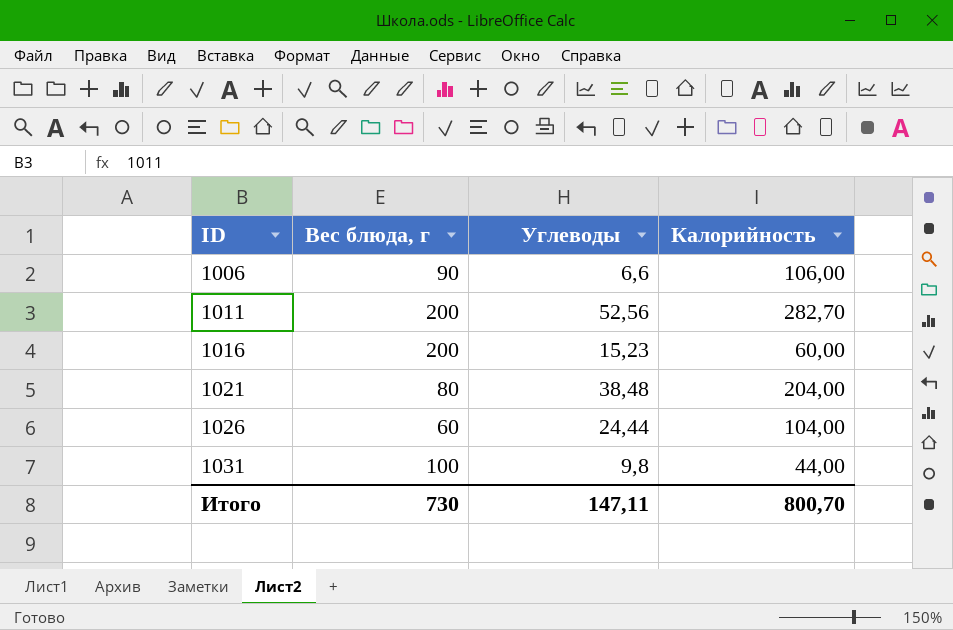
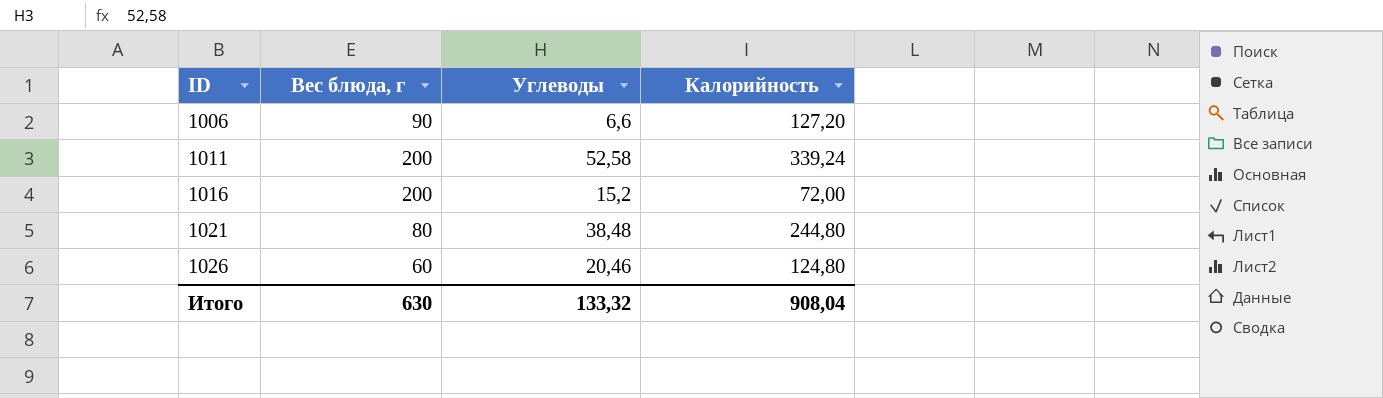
row 1031: 100 | 9,8 | 44,00 -> none
1006 | Калорийность: 106,00 -> 127,20
1011 | Углеводы: 52,56 -> 52,58
1011 | Калорийность: 282,70 -> 339,24
1016 | Углеводы: 15,23 -> 15,2
1016 | Калорийность: 60,00 -> 72,00
1021 | Калорийность: 204,00 -> 244,80
1026 | Углеводы: 24,44 -> 20,46
1026 | Калорийность: 104,00 -> 124,80
Итого | Вес блюда, г: 730 -> 630
Итого | Углеводы: 147,11 -> 133,32
Итого | Калорийность: 800,70 -> 908,04

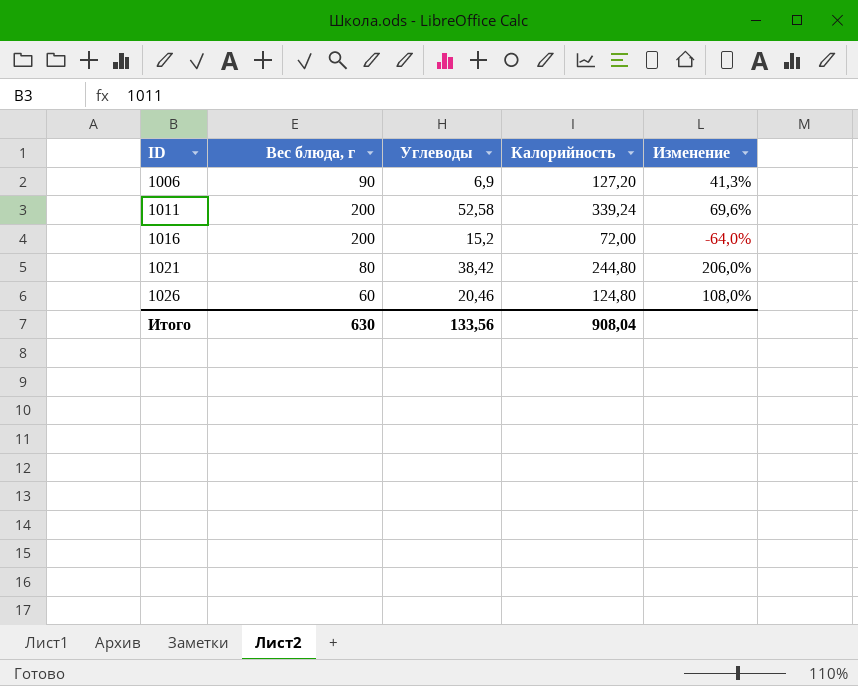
column Изменение | formula: none -> ([Калорийность] - [Вес блюда, г]) / [Вес блюда, г]
1006 | Углеводы: 6,6 -> 6,9
1021 | Углеводы: 38,48 -> 38,42
Итого | Углеводы: 133,32 -> 133,56

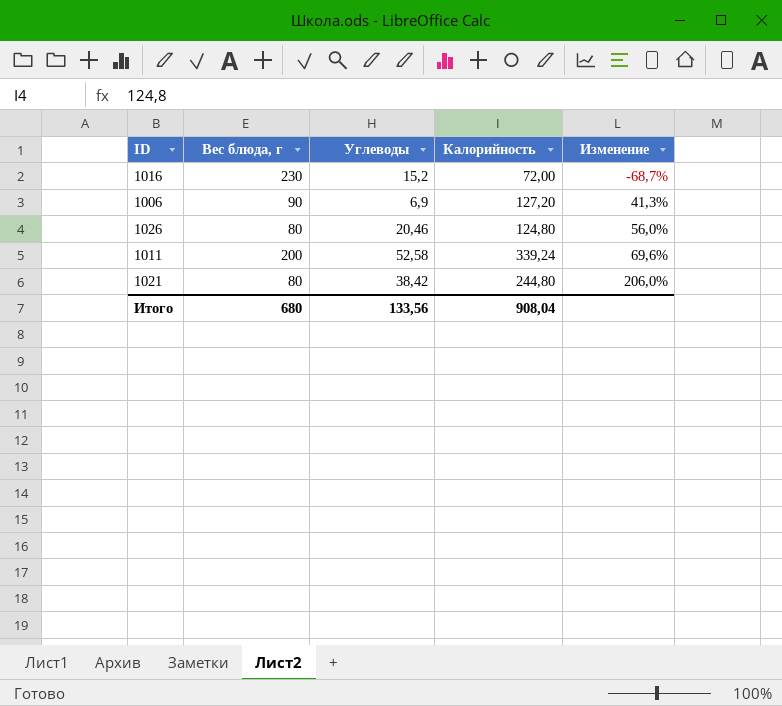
row order: ID ascending -> Изменение ascending
1016 | Вес блюда, г: 200 -> 230
1016 | Изменение: -64,0% -> -68,7%
1026 | Вес блюда, г: 60 -> 80
1026 | Изменение: 108,0% -> 56,0%
Итого | Вес блюда, г: 630 -> 680

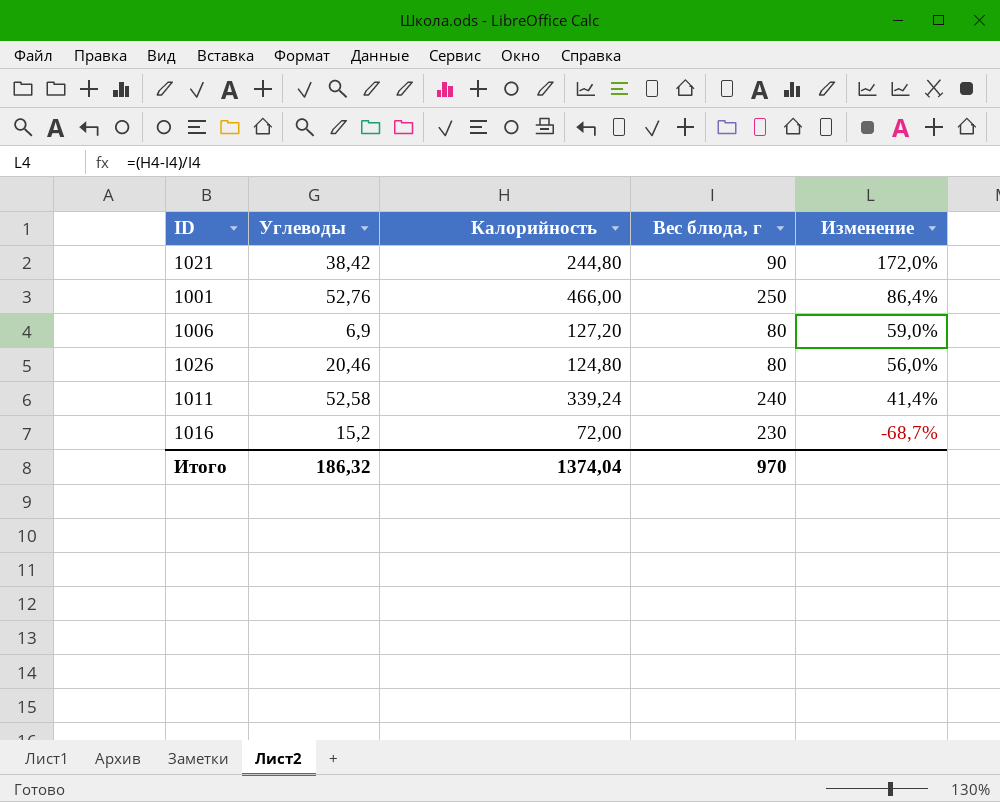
row order: Изменение ascending -> Изменение descending
column Вес блюда, г | position: 2 -> 4
1021 | Вес блюда, г: 80 -> 90
1021 | Изменение: 206,0% -> 172,0%
row 1001: none -> 52,76 | 466,00 | 250 | 86,4%
1006 | Вес блюда, г: 90 -> 80
1006 | Изменение: 41,3% -> 59,0%
1011 | Вес блюда, г: 200 -> 240
1011 | Изменение: 69,6% -> 41,4%
Итого | Углеводы: 133,56 -> 186,32
Итого | Калорийность: 908,04 -> 1374,04
Итого | Вес блюда, г: 680 -> 970

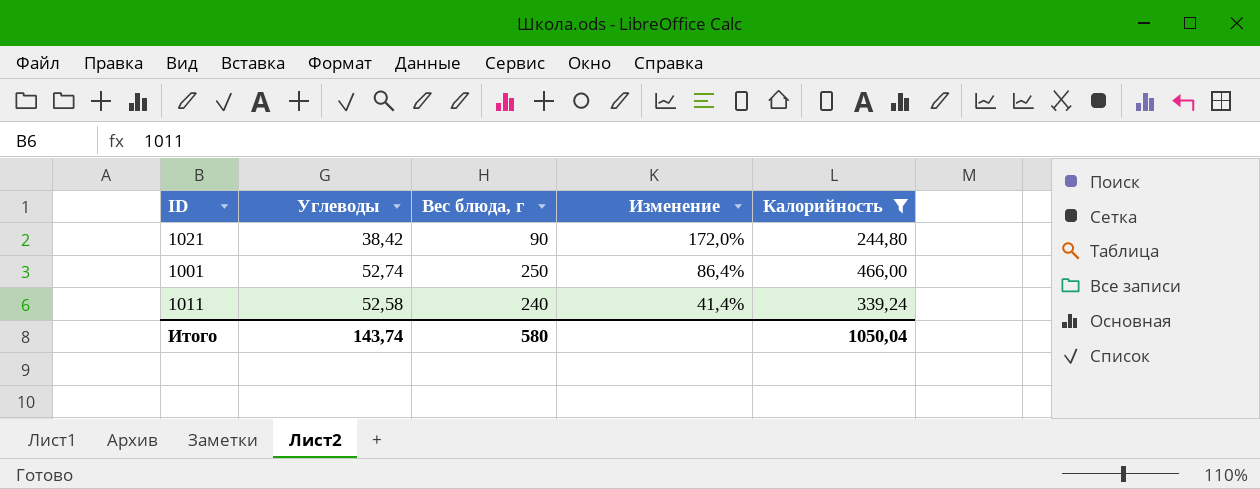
filter: none -> Калорийность >= 244,80
column Калорийность | position: 3 -> 5
1001 | Углеводы: 52,76 -> 52,74
Итого | Углеводы: 186,32 -> 143,74
Итого | Вес блюда, г: 970 -> 580
Итого | Калорийность: 1374,04 -> 1050,04

